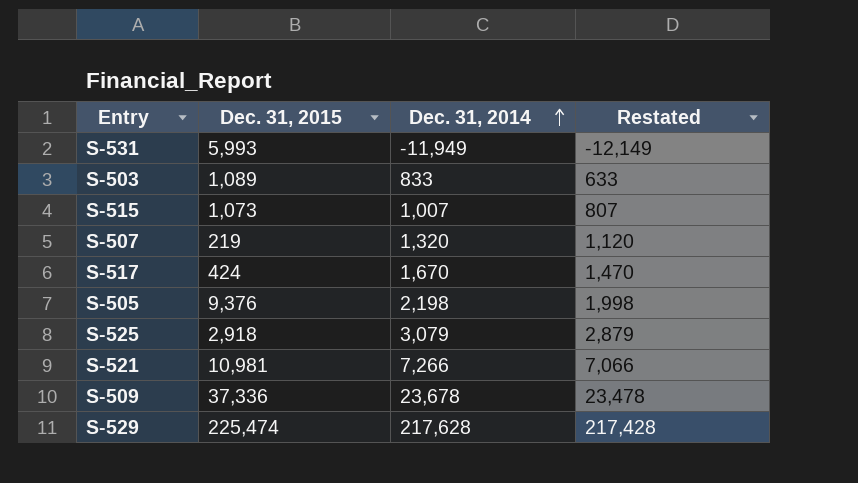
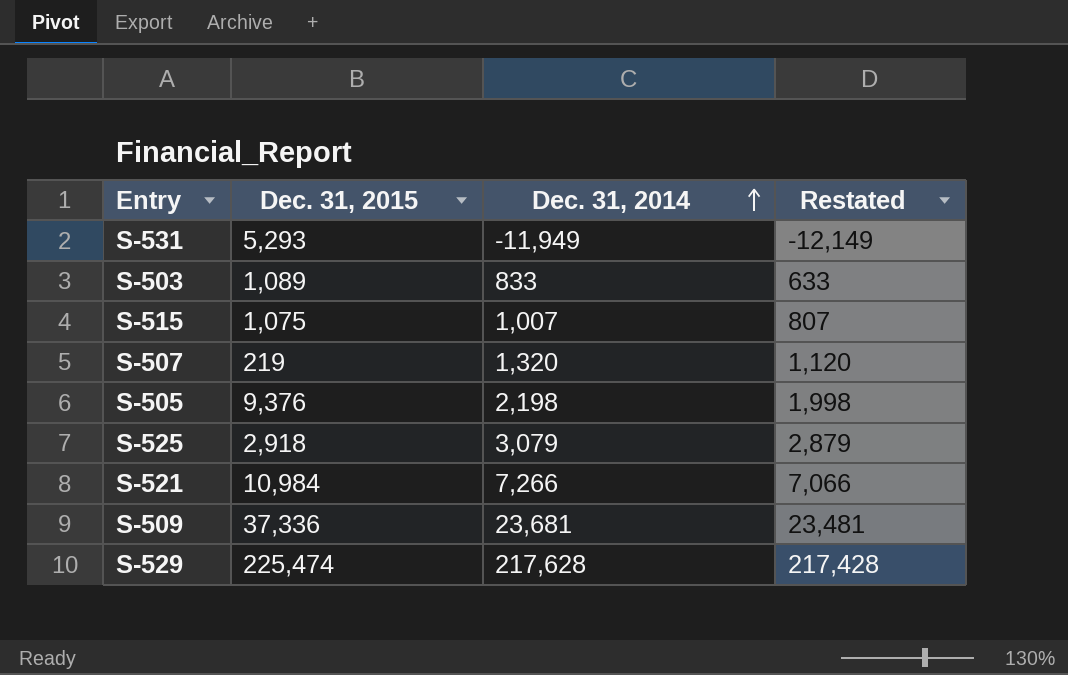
row S-517: 424 | 1,670 | 1,470 -> none
S-531 | Dec. 31, 2015: 5,993 -> 5,293
S-515 | Dec. 31, 2015: 1,073 -> 1,075
S-521 | Dec. 31, 2015: 10,981 -> 10,984
S-509 | Dec. 31, 2014: 23,678 -> 23,681
S-509 | Restated: 23,478 -> 23,481

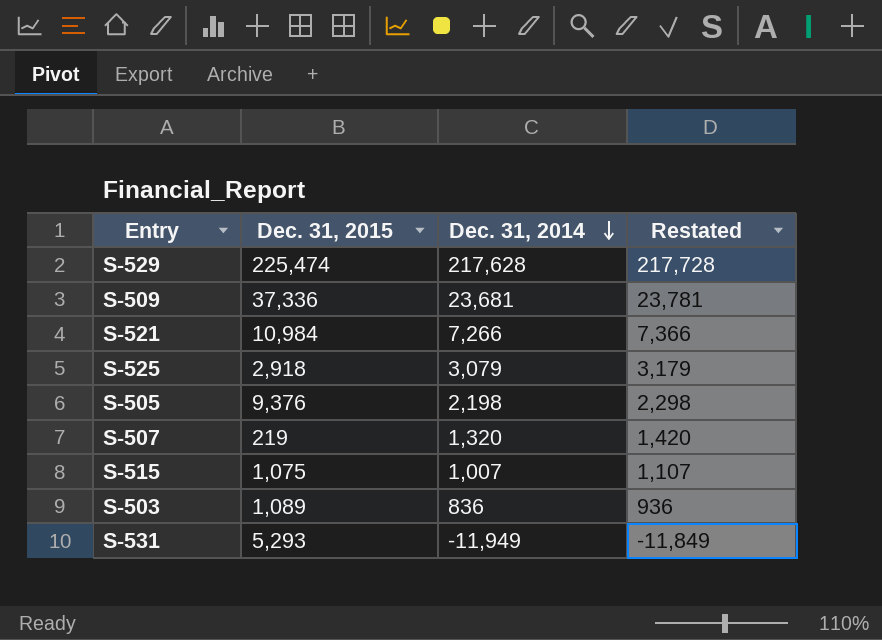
row order: Dec. 31, 2014 ascending -> Dec. 31, 2014 descending
column Restated | formula: [Dec. 31, 2014] - 200 -> [Dec. 31, 2014] + 100
S-503 | Dec. 31, 2014: 833 -> 836

